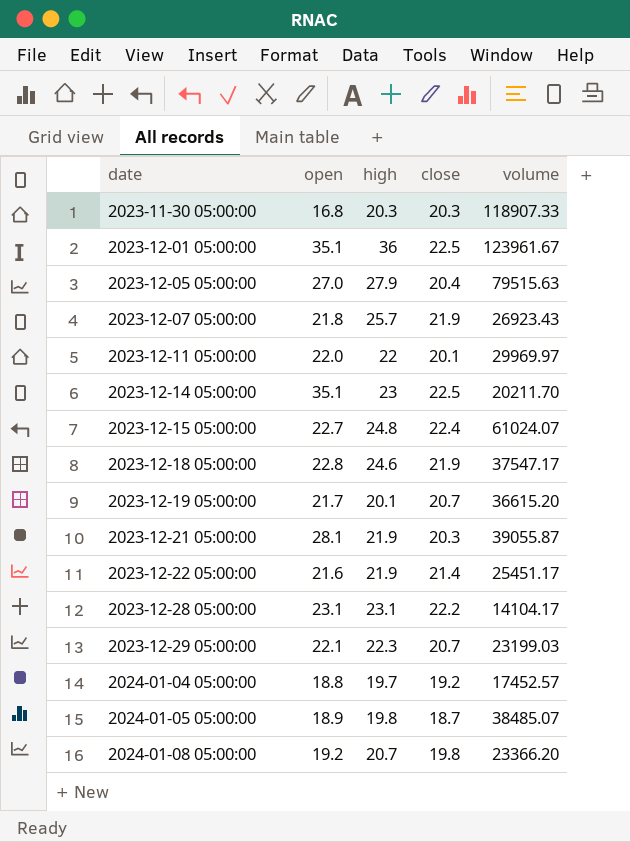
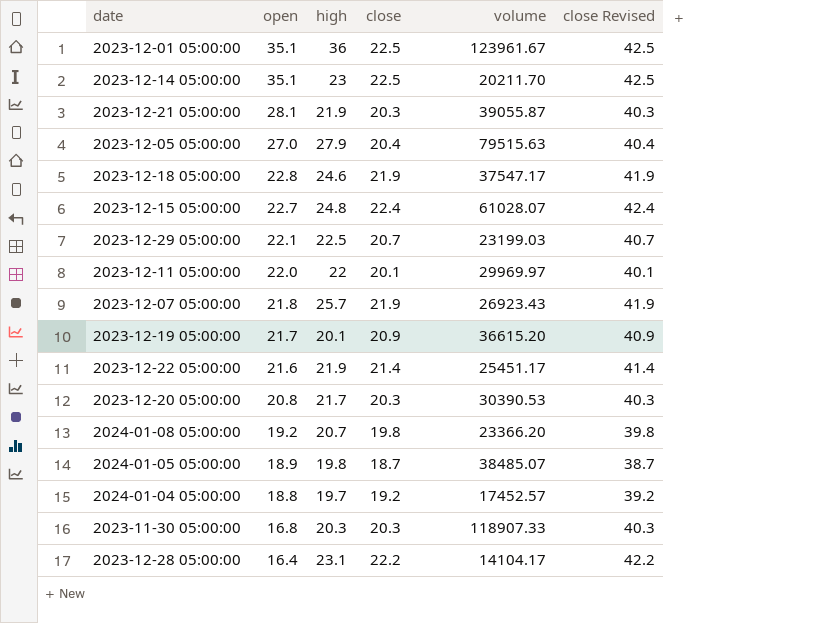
row order: date ascending -> open descending
column close Revised | formula: none -> [close] + 20
2023-12-15 05:00:00 | volume: 61024.07 -> 61028.07
2023-12-29 05:00:00 | high: 22.3 -> 22.5
2023-12-19 05:00:00 | close: 20.7 -> 20.9
row 2023-12-20 05:00:00: none -> 20.8 | 21.7 | 20.3 | 30390.53 | 40.3
2023-12-28 05:00:00 | open: 23.1 -> 16.4

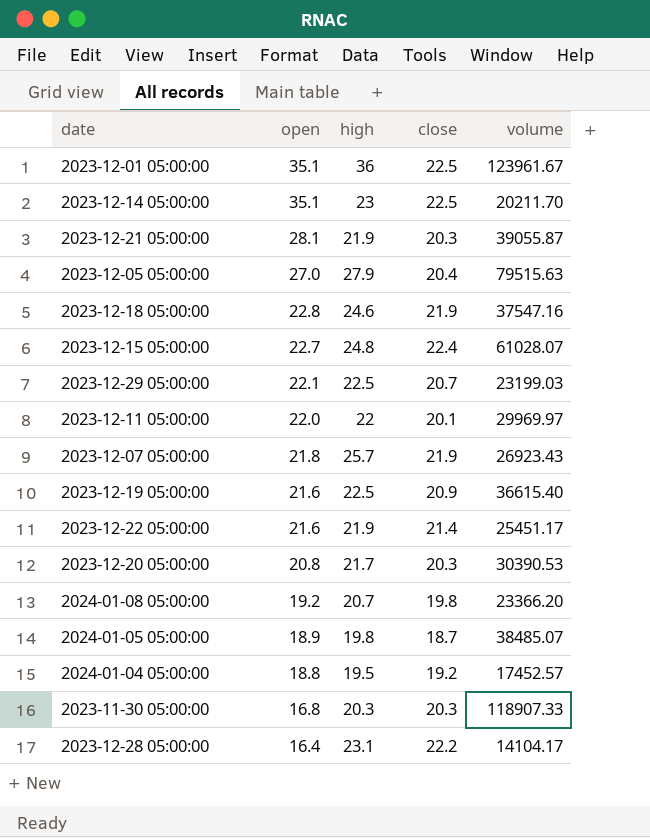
column close Revised | formula: [close] + 20 -> none
2023-12-18 05:00:00 | volume: 37547.17 -> 37547.16
2023-12-19 05:00:00 | open: 21.7 -> 21.6
2023-12-19 05:00:00 | high: 20.1 -> 22.5
2023-12-19 05:00:00 | volume: 36615.20 -> 36615.40
2024-01-04 05:00:00 | high: 19.7 -> 19.5

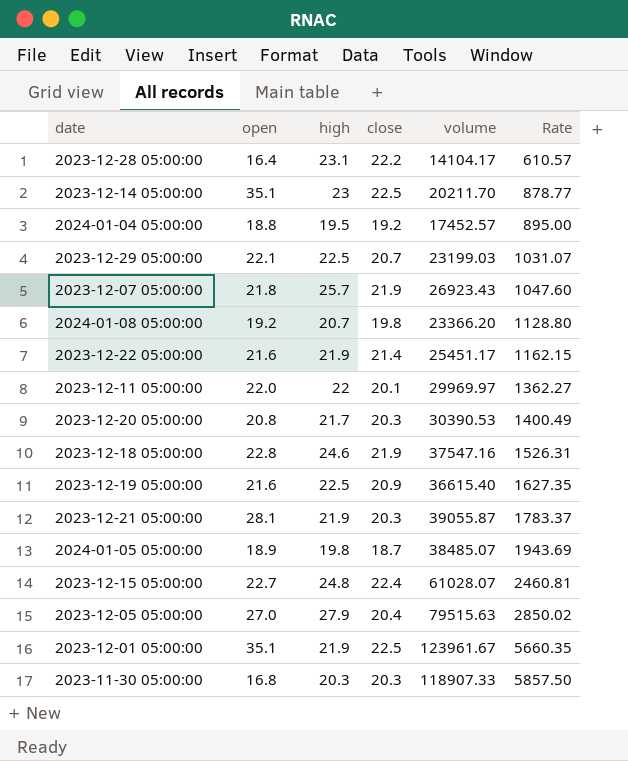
row order: open descending -> Rate ascending
column Rate | formula: none -> [volume] / [high]
2023-12-01 05:00:00 | high: 36 -> 21.9

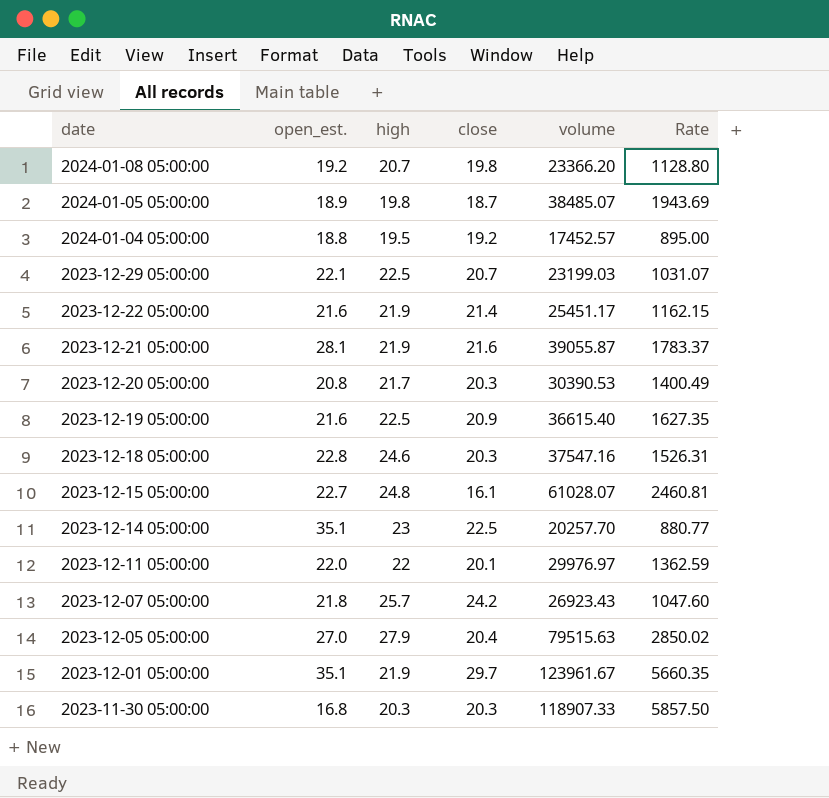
row order: Rate ascending -> date descending
column name: open -> open_est.
row 2023-12-28 05:00:00: 16.4 | 23.1 | 22.2 | 14104.17 | 610.57 -> none
2023-12-21 05:00:00 | close: 20.3 -> 21.6
2023-12-18 05:00:00 | close: 21.9 -> 20.3
2023-12-15 05:00:00 | close: 22.4 -> 16.1
2023-12-14 05:00:00 | volume: 20211.70 -> 20257.70
2023-12-14 05:00:00 | Rate: 878.77 -> 880.77
2023-12-11 05:00:00 | volume: 29969.97 -> 29976.97
2023-12-11 05:00:00 | Rate: 1362.27 -> 1362.59
2023-12-07 05:00:00 | close: 21.9 -> 24.2
2023-12-01 05:00:00 | close: 22.5 -> 29.7

